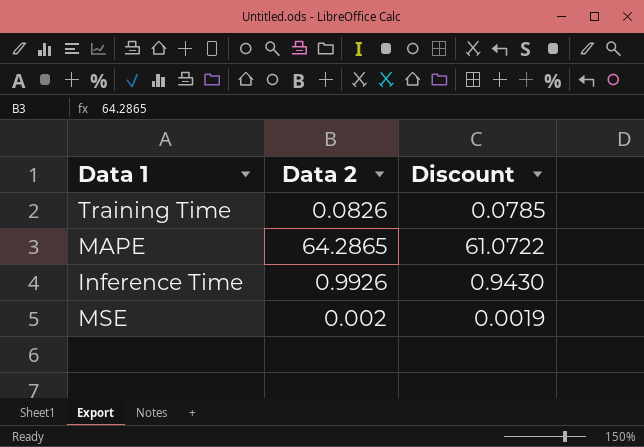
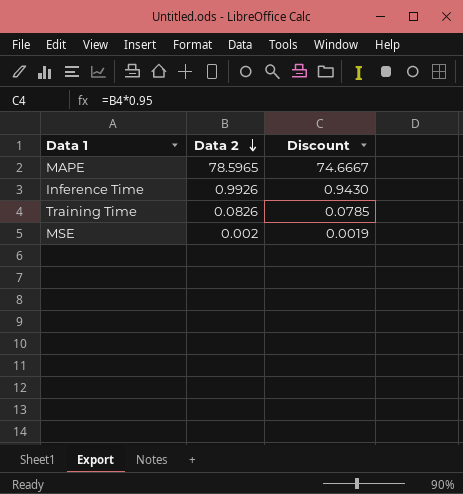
row order: none -> Data 2 descending
MAPE | Data 2: 64.2865 -> 78.5965
MAPE | Discount: 61.0722 -> 74.6667

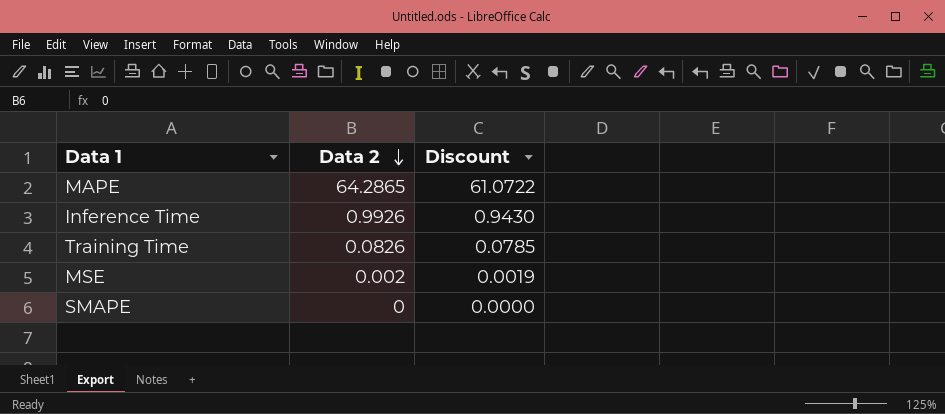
MAPE | Data 2: 78.5965 -> 64.2865
MAPE | Discount: 74.6667 -> 61.0722
row SMAPE: none -> 0 | 0.0000

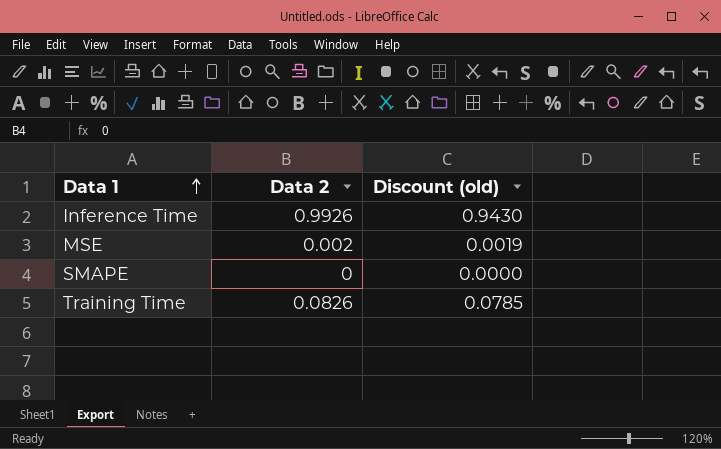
row order: Data 2 descending -> Data 1 ascending
column name: Discount -> Discount (old)
row MAPE: 64.2865 | 61.0722 -> none

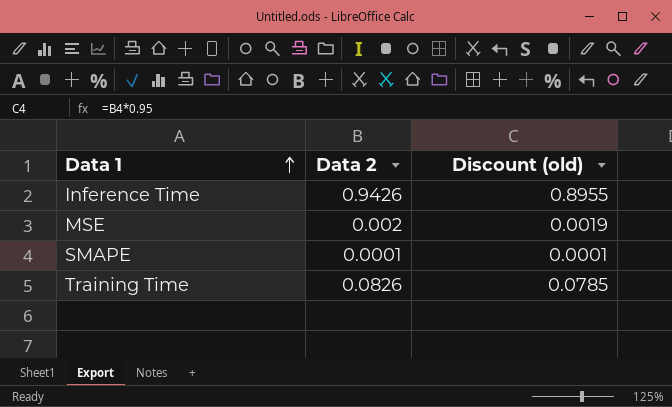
Inference Time | Data 2: 0.9926 -> 0.9426
Inference Time | Discount (old): 0.9430 -> 0.8955
SMAPE | Data 2: 0 -> 0.0001
SMAPE | Discount (old): 0.0000 -> 0.0001

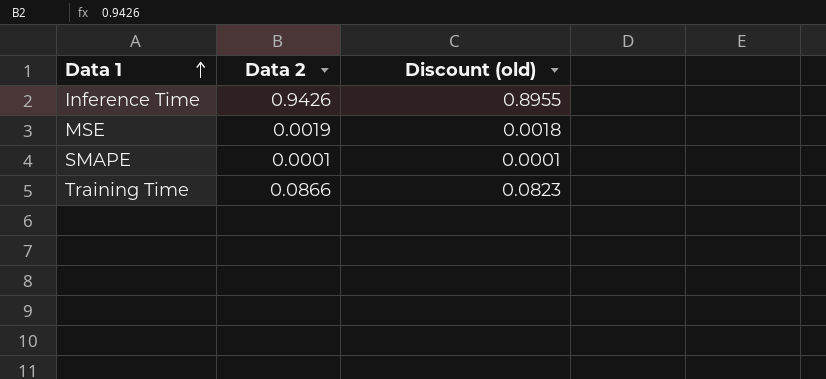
MSE | Data 2: 0.002 -> 0.0019
MSE | Discount (old): 0.0019 -> 0.0018
Training Time | Data 2: 0.0826 -> 0.0866
Training Time | Discount (old): 0.0785 -> 0.0823

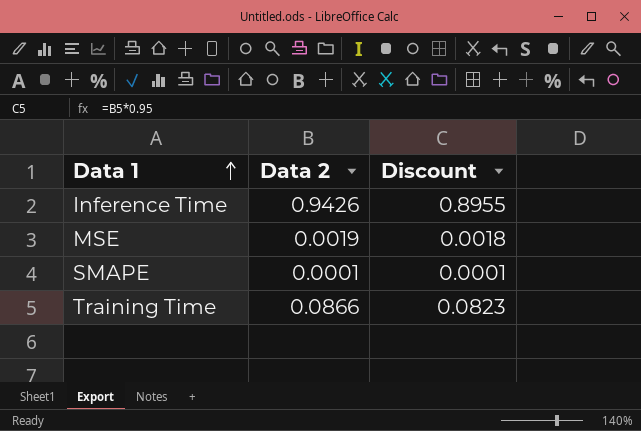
column name: Discount (old) -> Discount

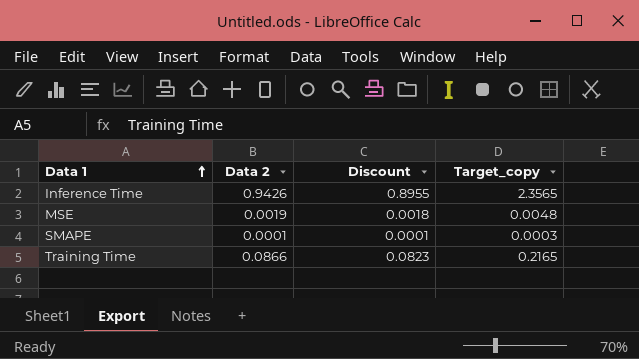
column Target_copy | formula: none -> [Data 2] * 2.5

